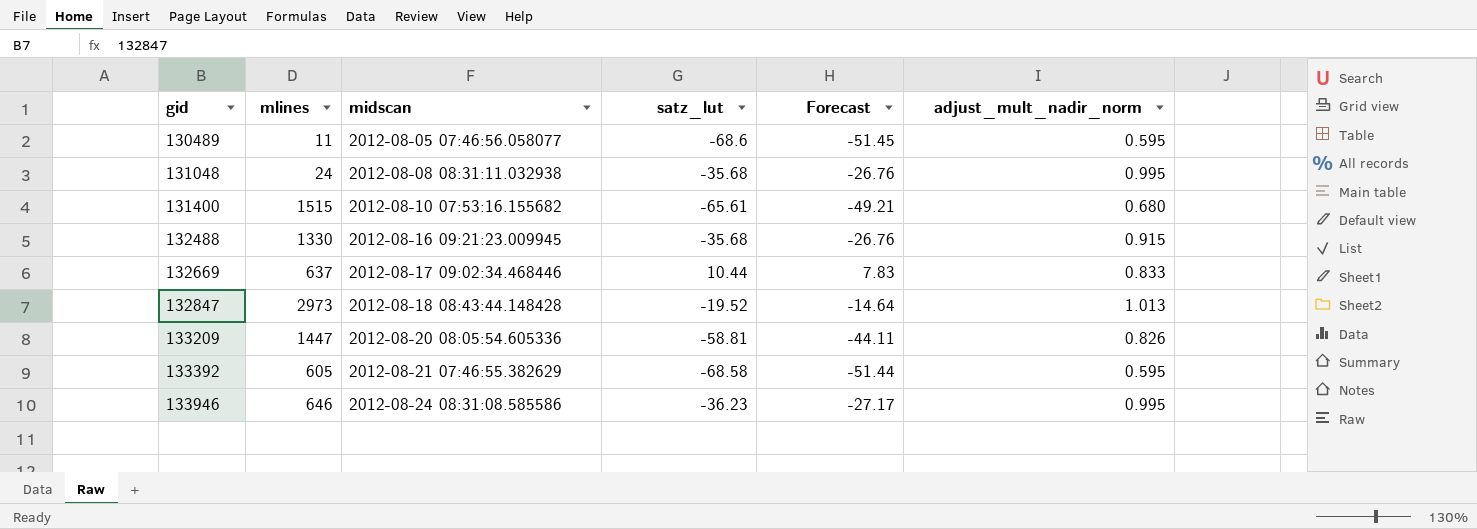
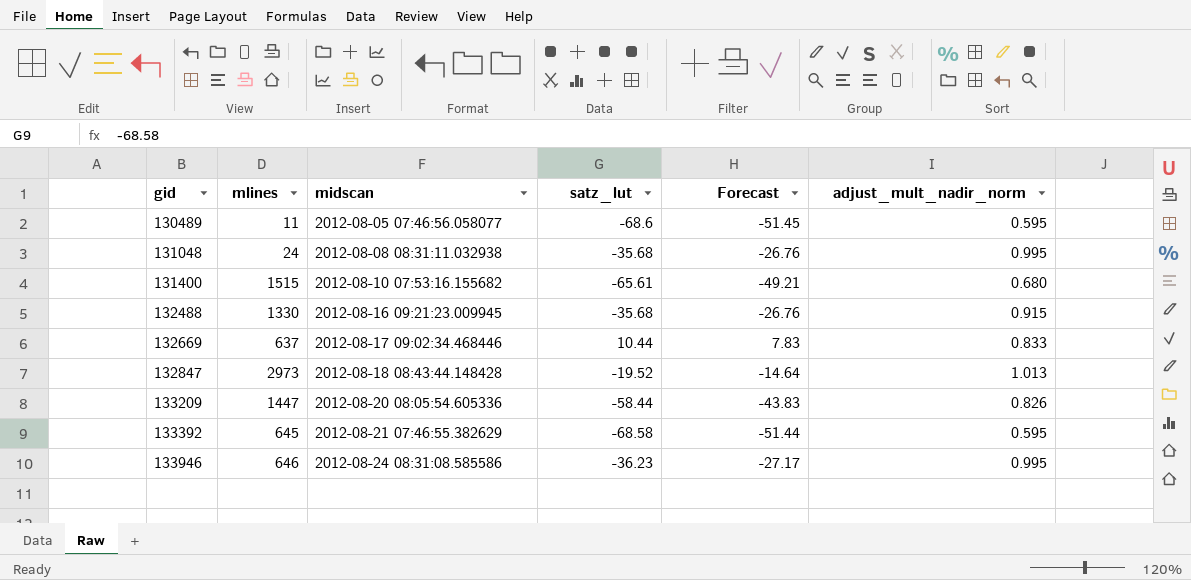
133209 | satz_lut: -58.81 -> -58.44
133209 | Forecast: -44.11 -> -43.83
133392 | mlines: 605 -> 645

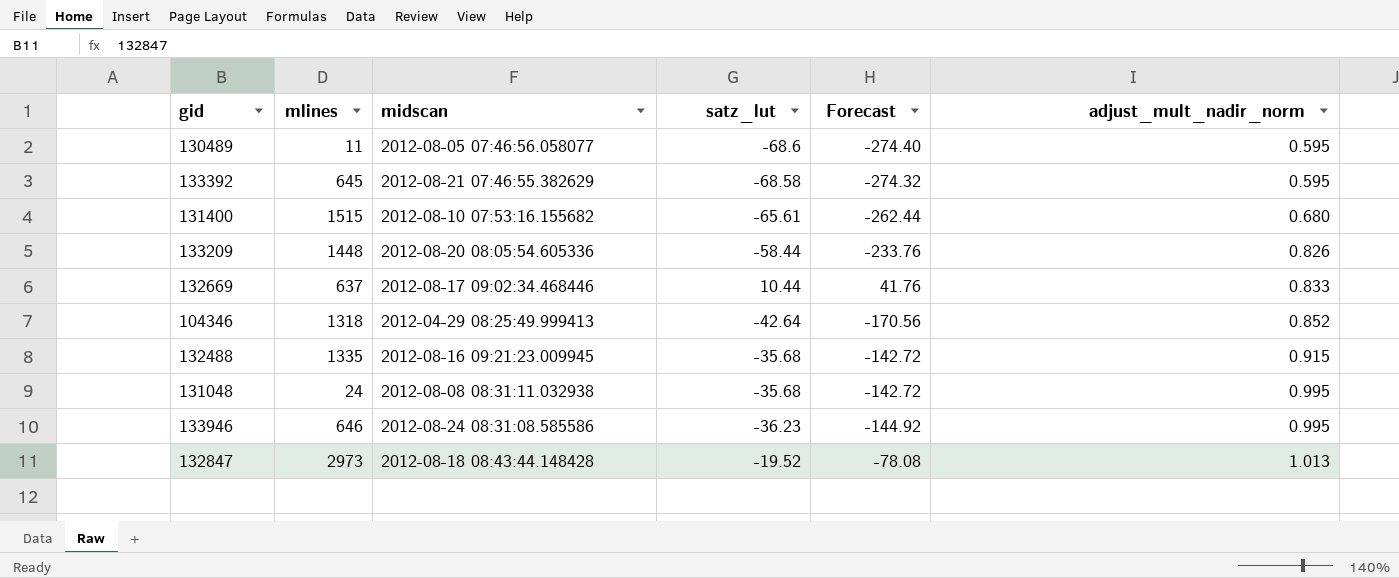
row order: gid ascending -> adjust_mult_nadir_norm ascending
column Forecast | formula: [satz_lut] * 0.75 -> [satz_lut] * 4
133209 | mlines: 1447 -> 1448
row 104346: none -> 1318 | 2012-04-29 08:25:49.999413 | -42.64 | -170.56 | 0.852
132488 | mlines: 1330 -> 1335

